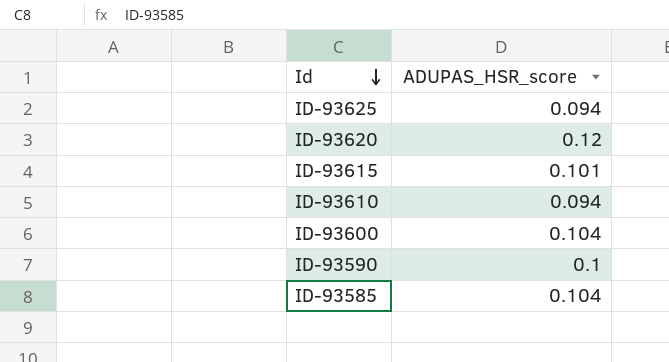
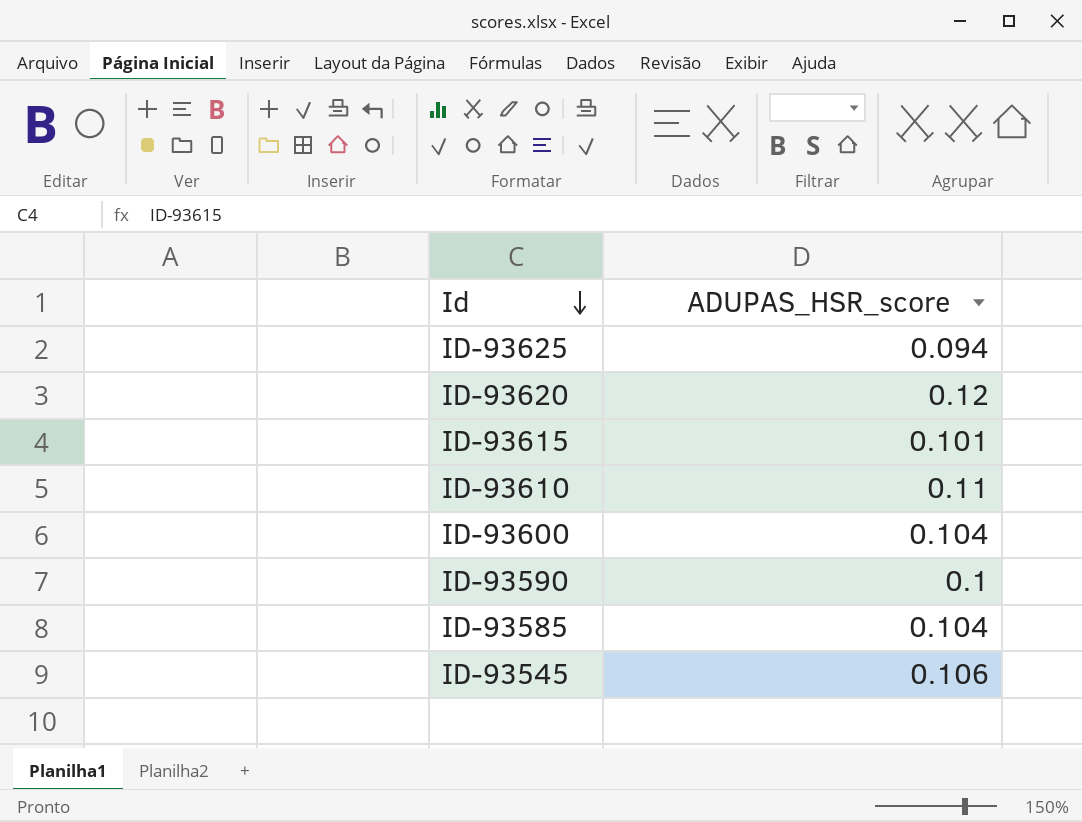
ID-93610 | ADUPAS_HSR_score: 0.094 -> 0.11
row ID-93545: none -> 0.106

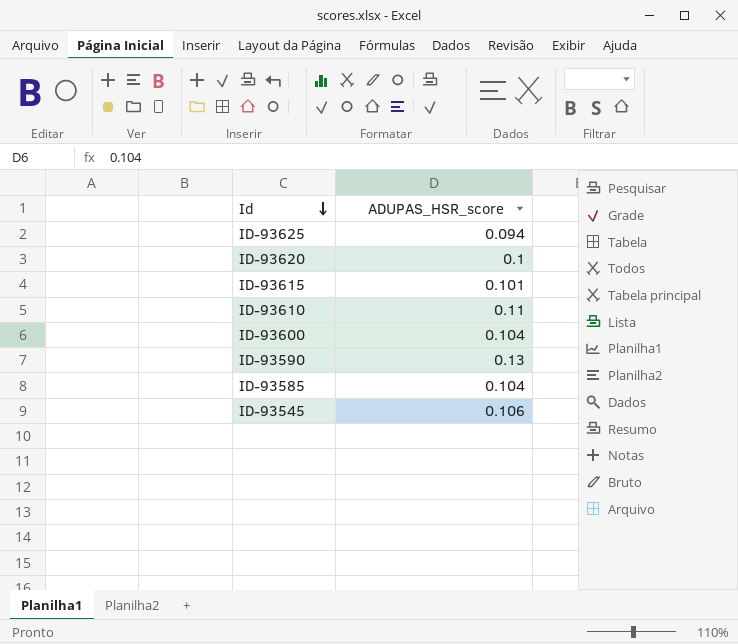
ID-93620 | ADUPAS_HSR_score: 0.12 -> 0.1
ID-93590 | ADUPAS_HSR_score: 0.1 -> 0.13

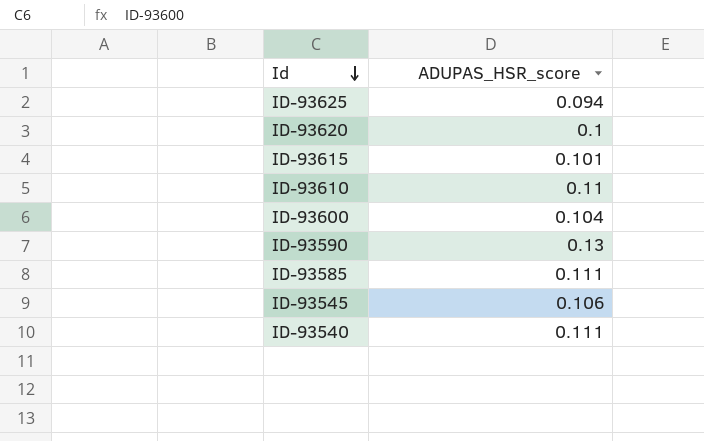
ID-93585 | ADUPAS_HSR_score: 0.104 -> 0.111
row ID-93540: none -> 0.111

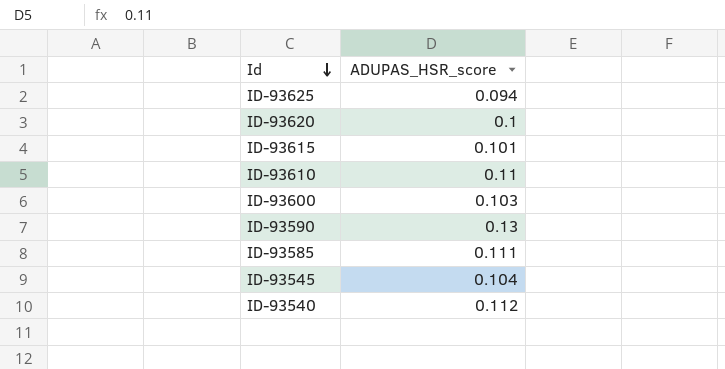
ID-93600 | ADUPAS_HSR_score: 0.104 -> 0.103
ID-93545 | ADUPAS_HSR_score: 0.106 -> 0.104
ID-93540 | ADUPAS_HSR_score: 0.111 -> 0.112

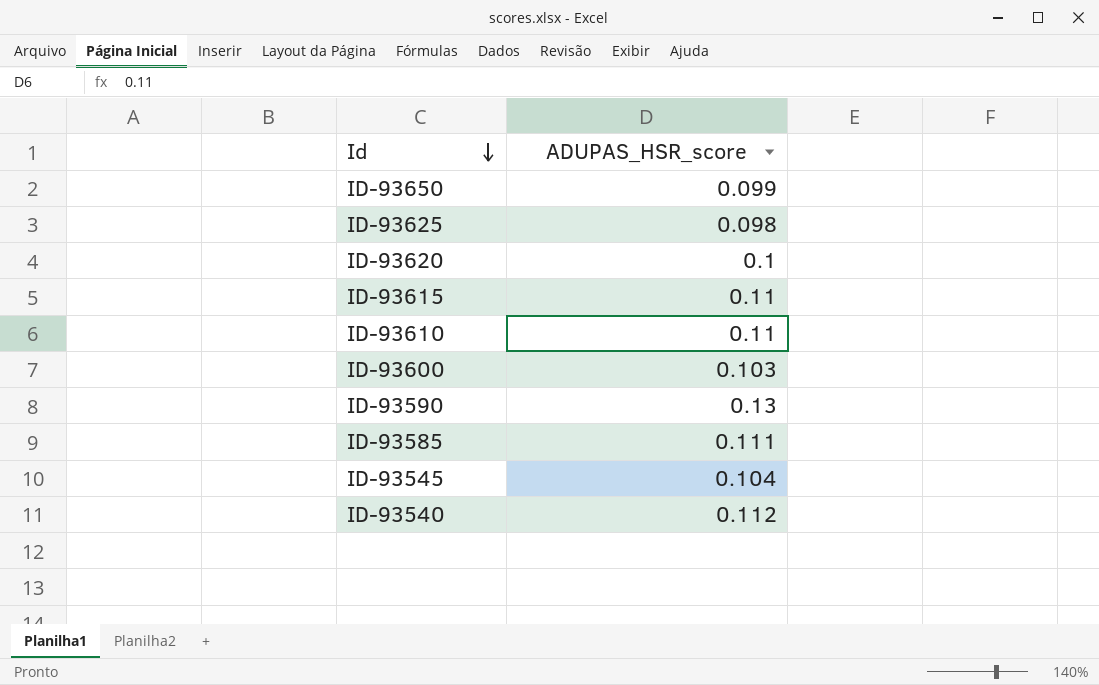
row ID-93650: none -> 0.099
ID-93625 | ADUPAS_HSR_score: 0.094 -> 0.098
ID-93615 | ADUPAS_HSR_score: 0.101 -> 0.11

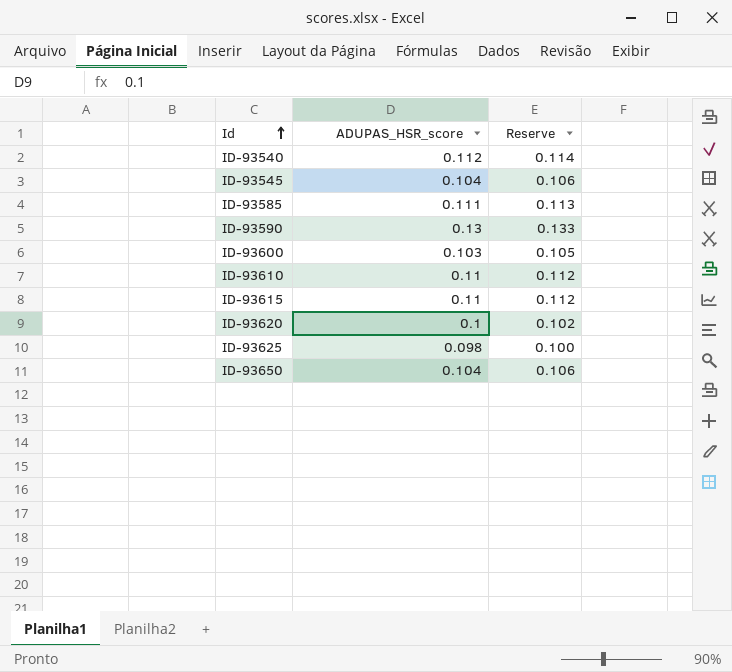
row order: Id descending -> Id ascending
column Reserve | formula: none -> [ADUPAS_HSR_score] * 1.02
ID-93650 | ADUPAS_HSR_score: 0.099 -> 0.104

